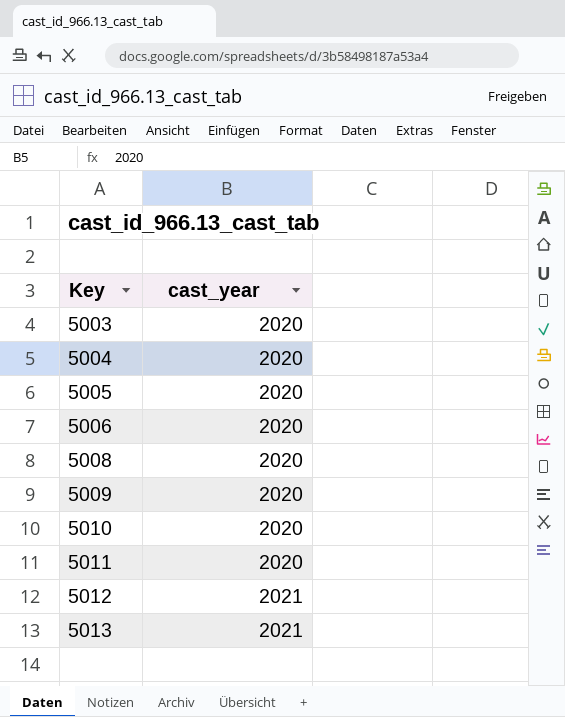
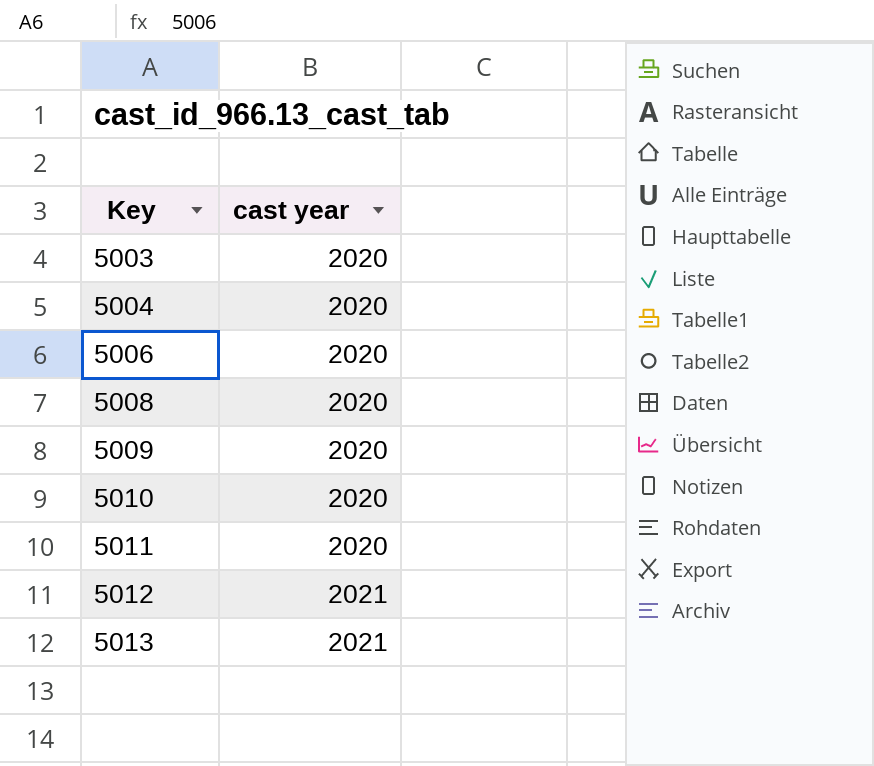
column name: cast_year -> cast year
row 5005: 2020 -> none

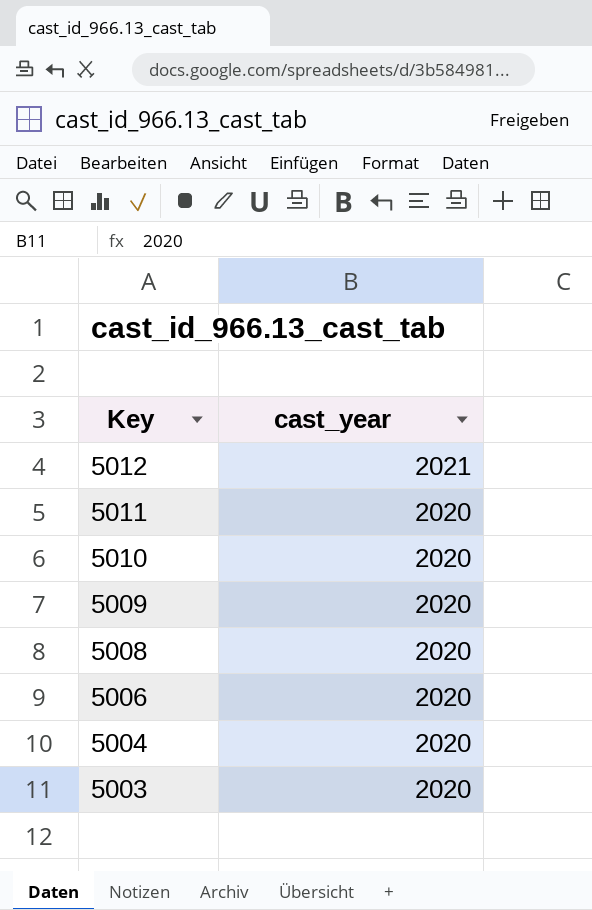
row order: Key ascending -> Key descending
column name: cast year -> cast_year
row 5013: 2021 -> none

